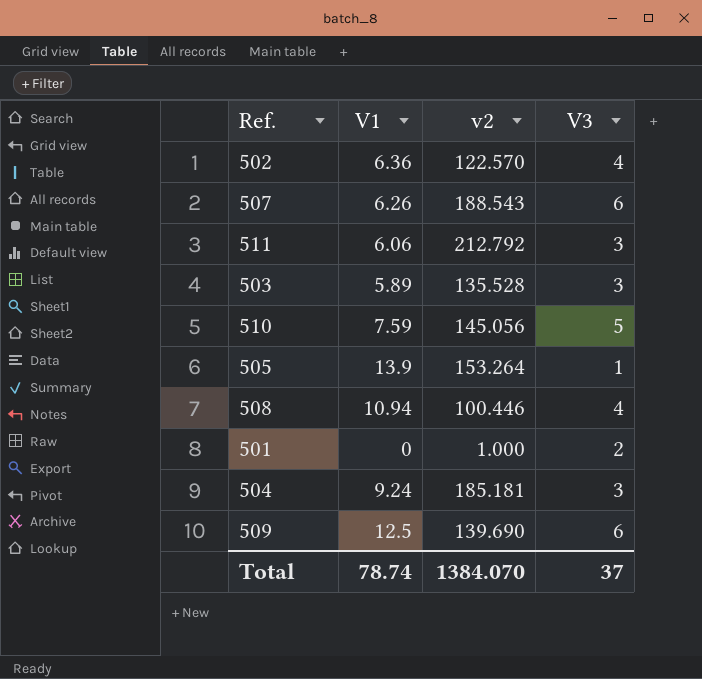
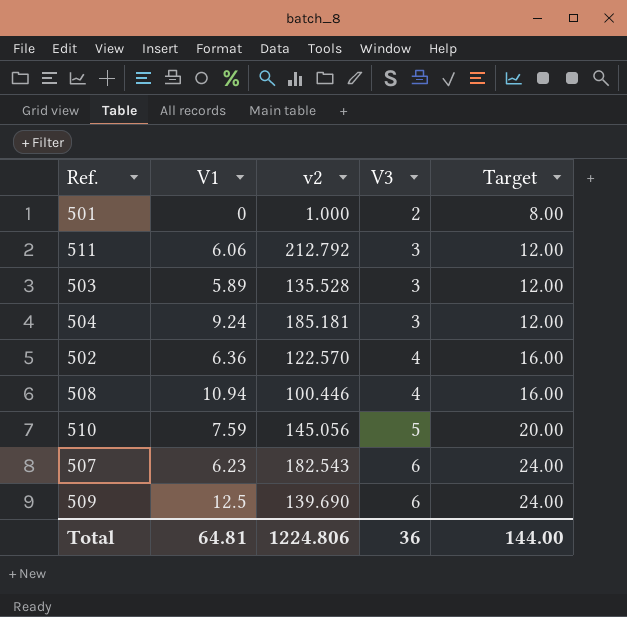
row order: none -> V3 ascending
column Target | formula: none -> [V3] * 4
row 505: 13.9 | 153.264 | 1 -> none
507 | V1: 6.26 -> 6.23
507 | v2: 188.543 -> 182.543
Total | V1: 78.74 -> 64.81
Total | v2: 1384.070 -> 1224.806
Total | V3: 37 -> 36

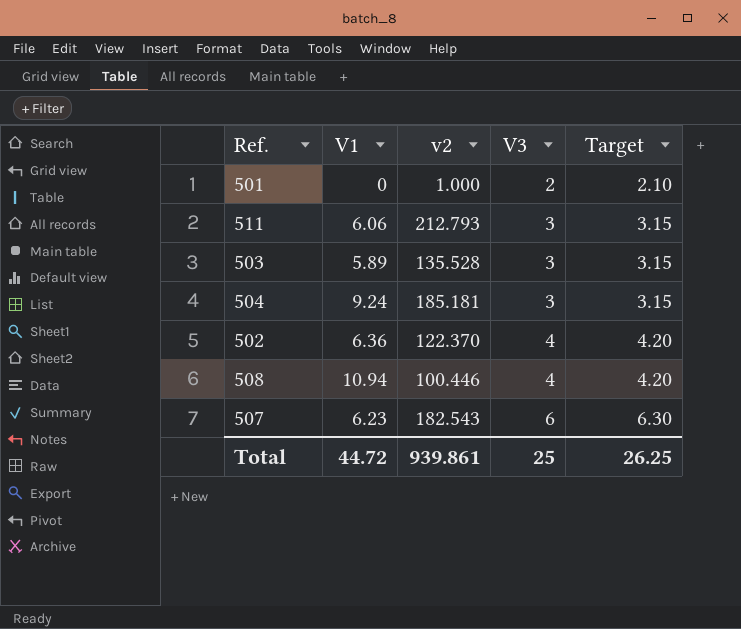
column Target | formula: [V3] * 4 -> [V3] * 1.05
row 510: 7.59 | 145.056 | 5 | 20.00 -> none
row 509: 12.5 | 139.690 | 6 | 24.00 -> none
511 | v2: 212.792 -> 212.793
502 | v2: 122.570 -> 122.370
Total | V1: 64.81 -> 44.72
Total | v2: 1224.806 -> 939.861
Total | V3: 36 -> 25
Total | Target: 144.00 -> 26.25

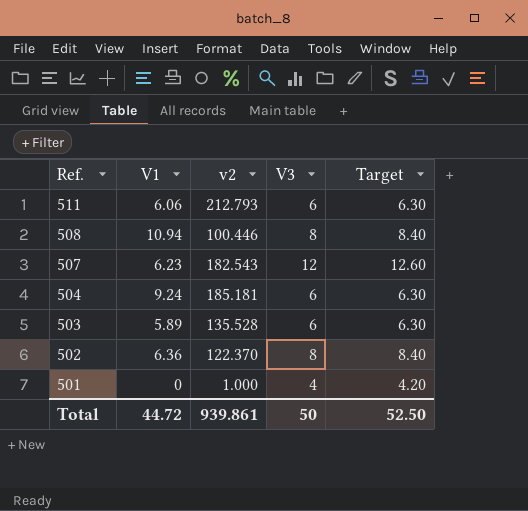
row order: V3 ascending -> Ref. descending
511 | V3: 3 -> 6
511 | Target: 3.15 -> 6.30
508 | V3: 4 -> 8
508 | Target: 4.20 -> 8.40
507 | V3: 6 -> 12
507 | Target: 6.30 -> 12.60
504 | V3: 3 -> 6
504 | Target: 3.15 -> 6.30
503 | V3: 3 -> 6
503 | Target: 3.15 -> 6.30
502 | V3: 4 -> 8
502 | Target: 4.20 -> 8.40
501 | V3: 2 -> 4
501 | Target: 2.10 -> 4.20
Total | V3: 25 -> 50
Total | Target: 26.25 -> 52.50

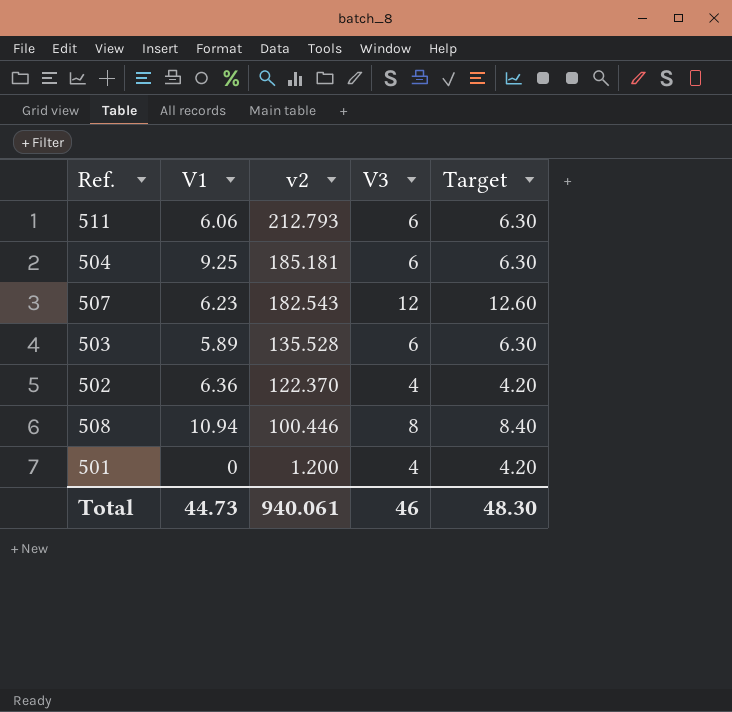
row order: Ref. descending -> v2 descending
504 | V1: 9.24 -> 9.25
502 | V3: 8 -> 4
502 | Target: 8.40 -> 4.20
501 | v2: 1.000 -> 1.200
Total | V1: 44.72 -> 44.73
Total | v2: 939.861 -> 940.061
Total | V3: 50 -> 46
Total | Target: 52.50 -> 48.30

